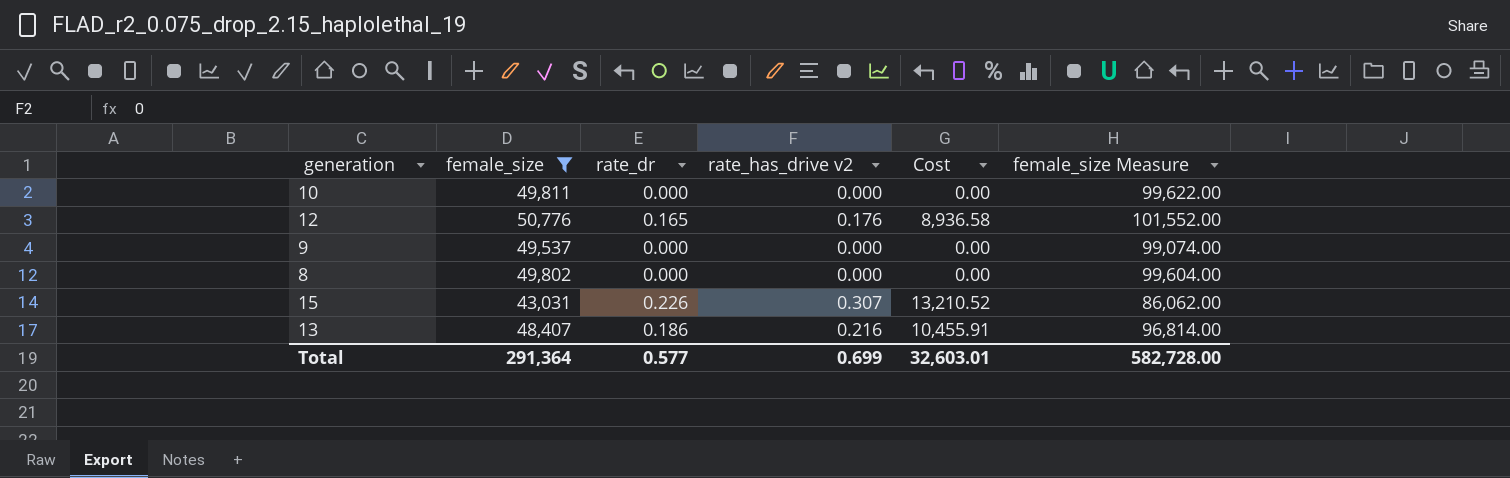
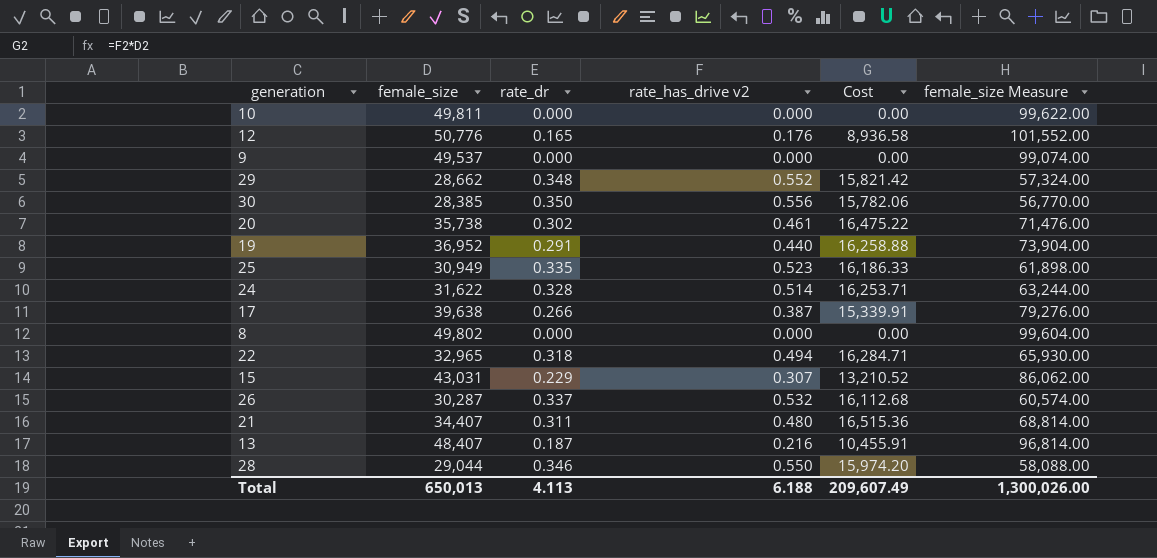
filter: female_size >= 43,031 -> none
15 | rate_dr: 0.226 -> 0.229
13 | rate_dr: 0.186 -> 0.187
Total | female_size: 291,364 -> 650,013
Total | rate_dr: 0.577 -> 4.113
Total | rate_has_drive v2: 0.699 -> 6.188
Total | Cost: 32,603.01 -> 209,607.49
Total | female_size Measure: 582,728.00 -> 1,300,026.00

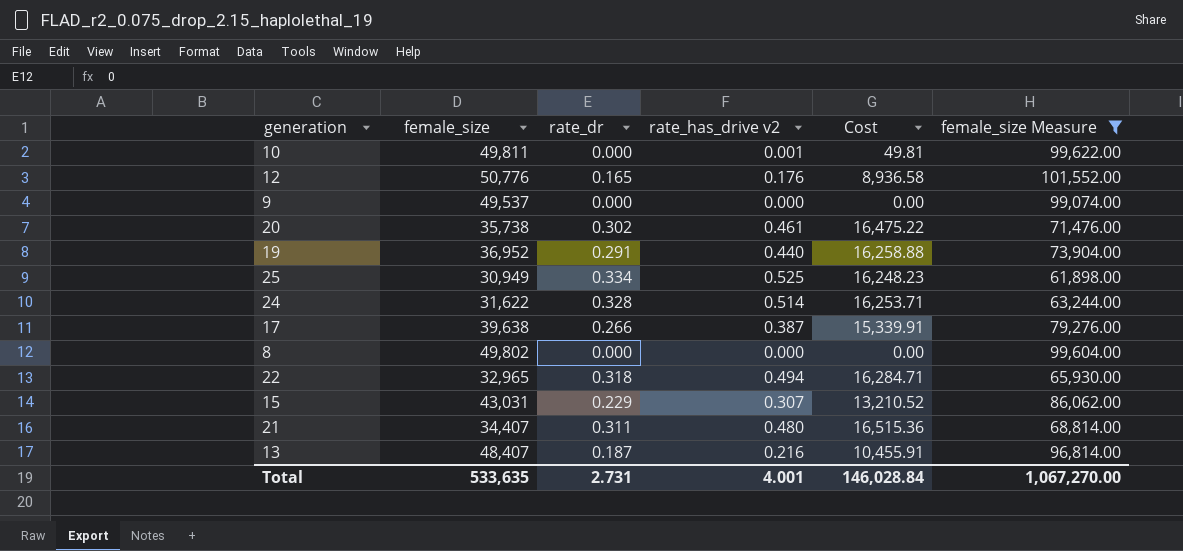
filter: none -> female_size Measure >= 61,898.00
10 | rate_has_drive v2: 0.000 -> 0.001
10 | Cost: 0.00 -> 49.81
25 | rate_dr: 0.335 -> 0.334
25 | rate_has_drive v2: 0.523 -> 0.525
25 | Cost: 16,186.33 -> 16,248.23
Total | female_size: 650,013 -> 533,635
Total | rate_dr: 4.113 -> 2.731
Total | rate_has_drive v2: 6.188 -> 4.001
Total | Cost: 209,607.49 -> 146,028.84
Total | female_size Measure: 1,300,026.00 -> 1,067,270.00

